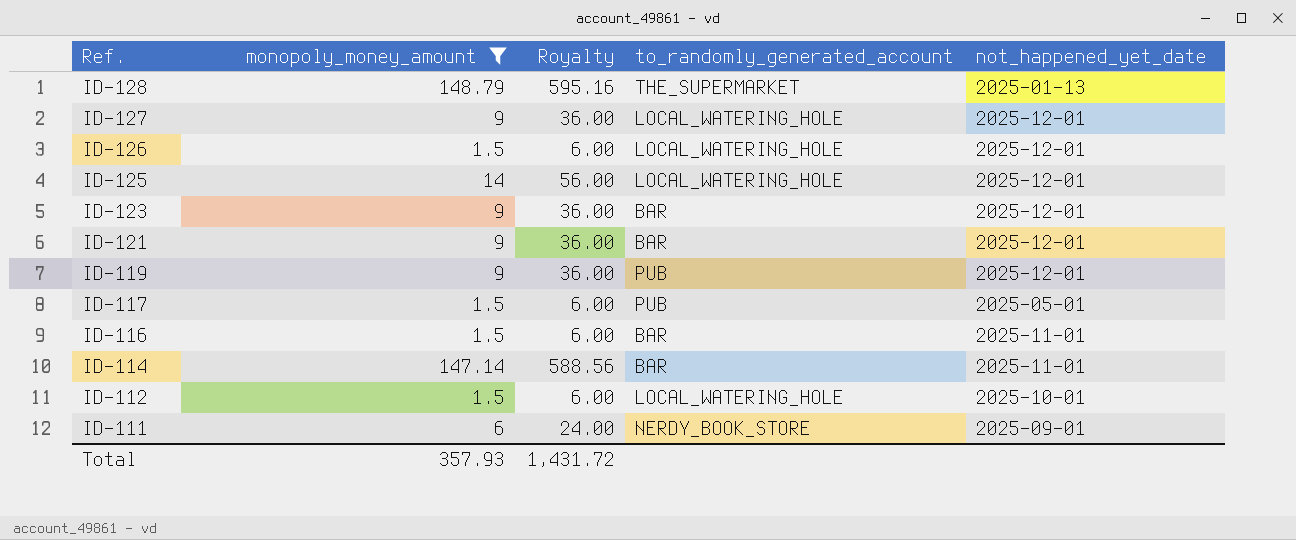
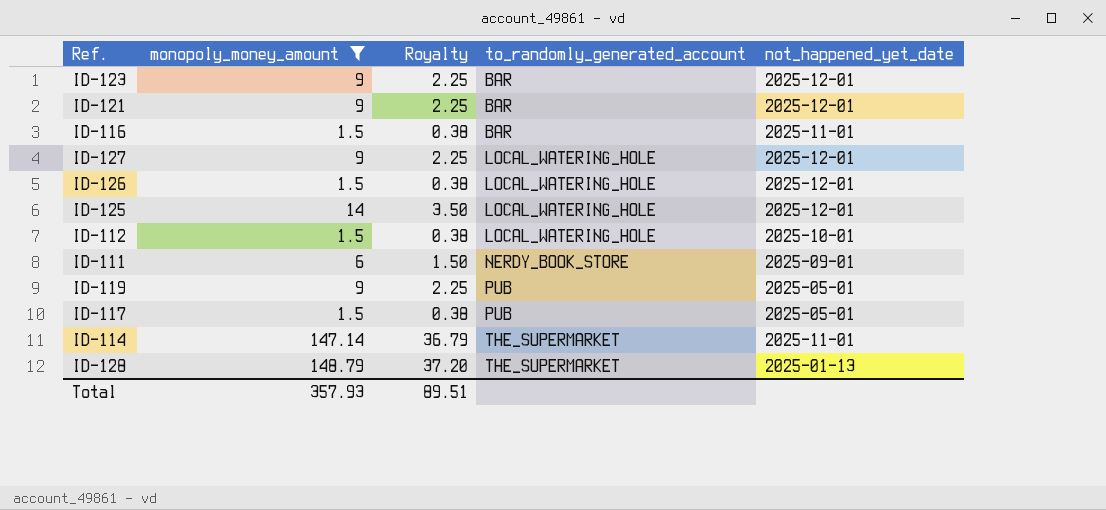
row order: Ref. descending -> to_randomly_generated_account ascending
column Royalty | formula: [monopoly_money_amount] * 4 -> [monopoly_money_amount] * 0.25
ID-119 | not_happened_yet_date: 2025-12-01 -> 2025-05-01
ID-114 | to_randomly_generated_account: BAR -> THE_SUPERMARKET
Total | Royalty: 1,431.72 -> 89.51

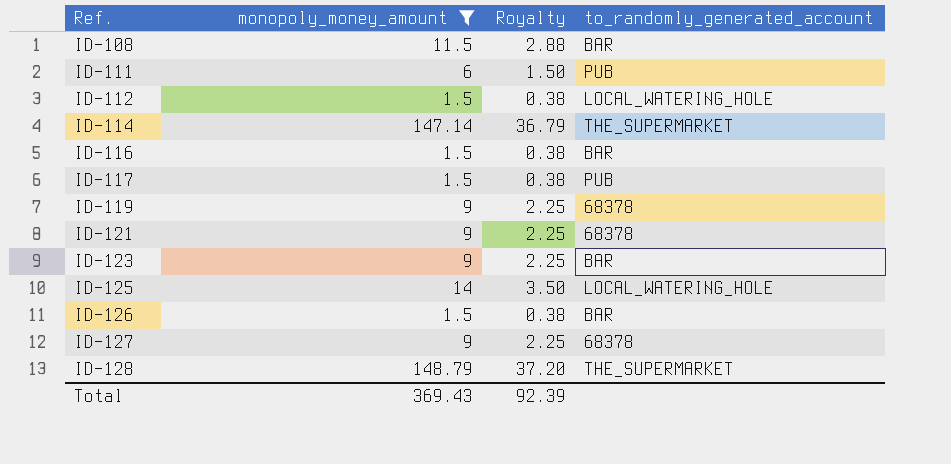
row order: to_randomly_generated_account ascending -> Ref. ascending
column not_happened_yet_date | position: 5 -> none
row ID-108: none -> 11.5 | 2.88 | BAR
ID-111 | to_randomly_generated_account: NERDY_BOOK_STORE -> PUB
ID-119 | to_randomly_generated_account: PUB -> 68378
ID-121 | to_randomly_generated_account: BAR -> 68378
ID-126 | to_randomly_generated_account: LOCAL_WATERING_HOLE -> BAR
ID-127 | to_randomly_generated_account: LOCAL_WATERING_HOLE -> 68378
Total | monopoly_money_amount: 357.93 -> 369.43
Total | Royalty: 89.51 -> 92.39

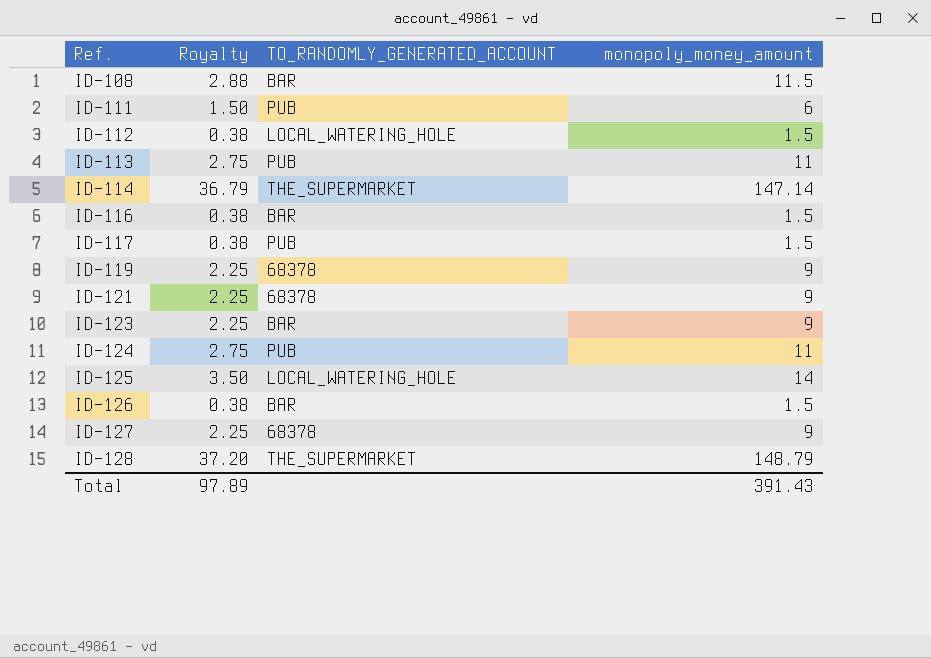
filter: monopoly_money_amount != 11 -> none
column name: to_randomly_generated_account -> TO_RANDOMLY_GENERATED_ACCOUNT
column monopoly_money_amount | position: 2 -> 4
Total | Royalty: 92.39 -> 97.89
Total | monopoly_money_amount: 369.43 -> 391.43

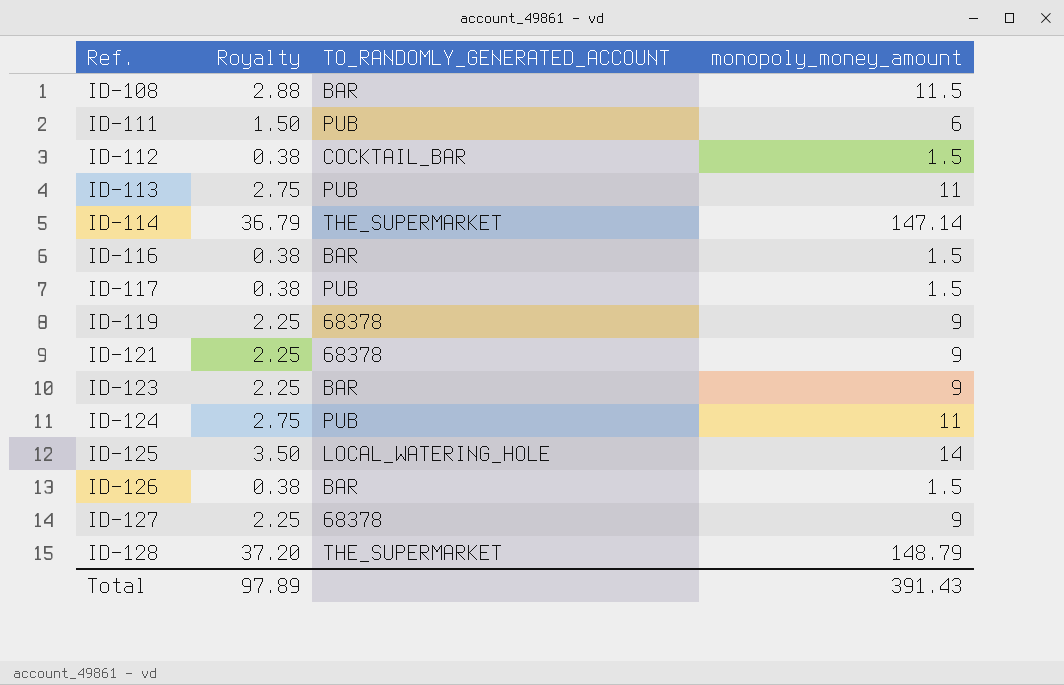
ID-112 | TO_RANDOMLY_GENERATED_ACCOUNT: LOCAL_WATERING_HOLE -> COCKTAIL_BAR

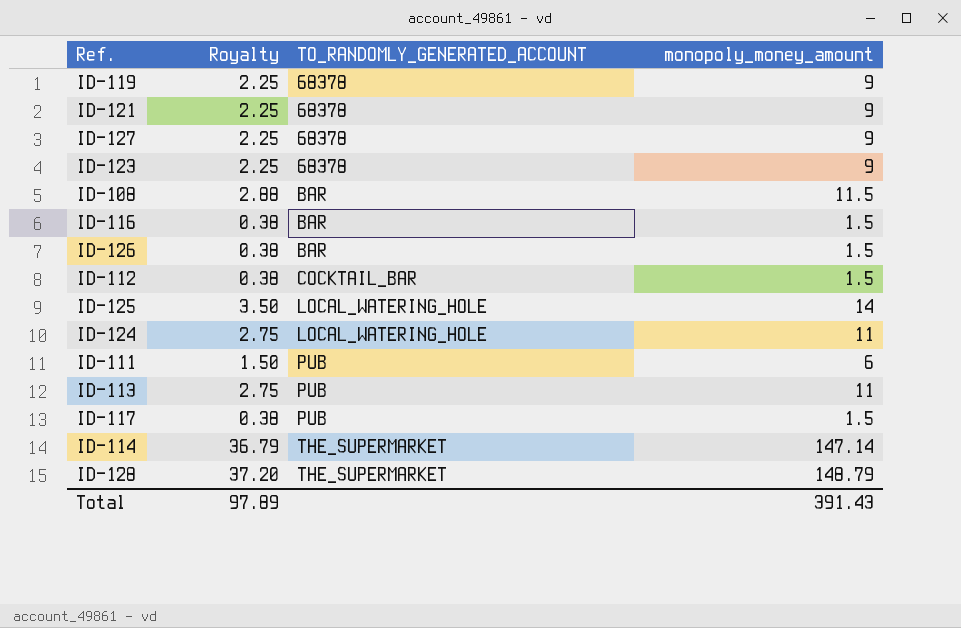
row order: Ref. ascending -> TO_RANDOMLY_GENERATED_ACCOUNT ascending
ID-123 | TO_RANDOMLY_GENERATED_ACCOUNT: BAR -> 68378
ID-124 | TO_RANDOMLY_GENERATED_ACCOUNT: PUB -> LOCAL_WATERING_HOLE

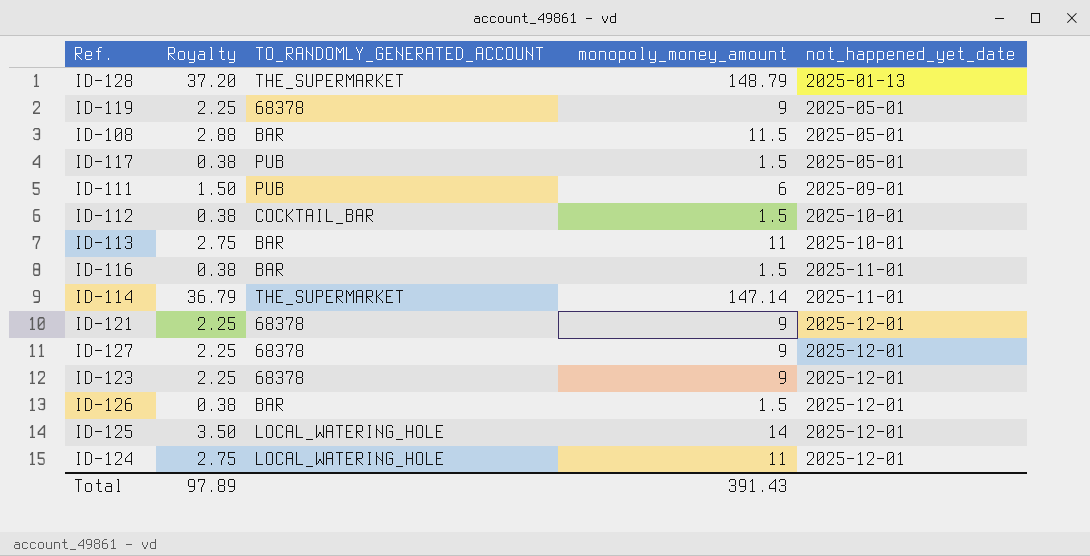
row order: TO_RANDOMLY_GENERATED_ACCOUNT ascending -> not_happened_yet_date ascending
column not_happened_yet_date | position: none -> 5
ID-113 | TO_RANDOMLY_GENERATED_ACCOUNT: PUB -> BAR

